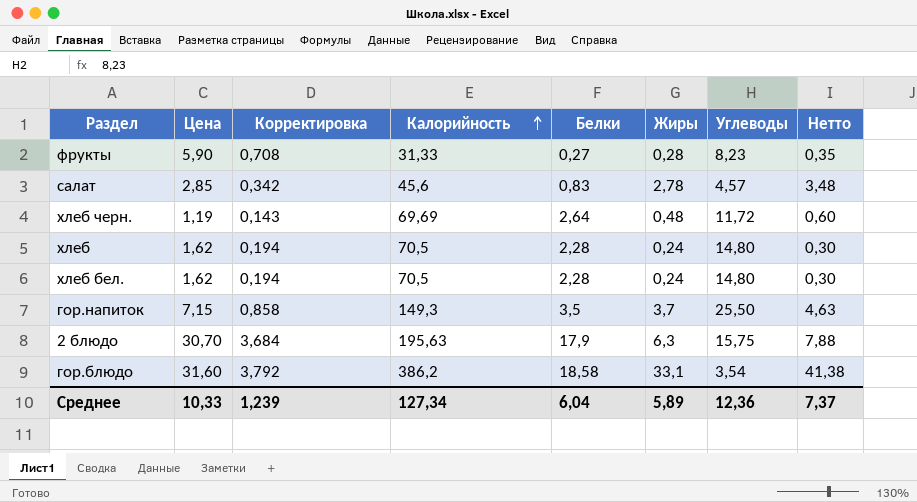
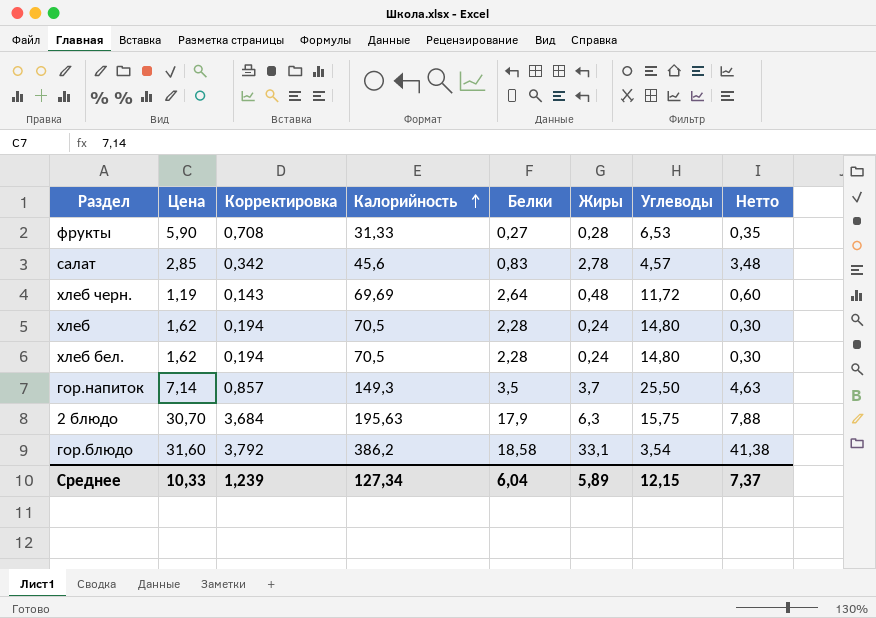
фрукты | Углеводы: 8,23 -> 6,53
гор.напиток | Цена: 7,15 -> 7,14
гор.напиток | Корректировка: 0,858 -> 0,857
Среднее | Углеводы: 12,36 -> 12,15

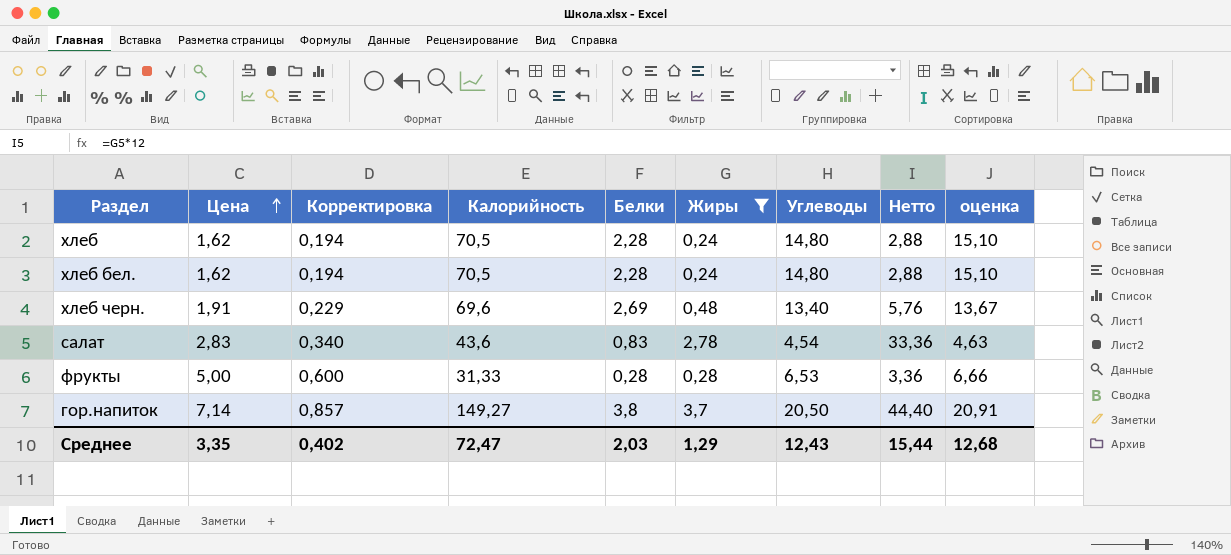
filter: none -> Жиры <= 3,7
row order: Калорийность ascending -> Цена ascending
column Нетто | formula: [Жиры] * 1,25 -> [Жиры] * 12
column оценка | formula: none -> [Углеводы] * 1,02
хлеб черн. | Цена: 1,19 -> 1,91
хлеб черн. | Корректировка: 0,143 -> 0,229
хлеб черн. | Калорийность: 69,69 -> 69,6
хлеб черн. | Белки: 2,64 -> 2,69
хлеб черн. | Углеводы: 11,72 -> 13,40
салат | Цена: 2,85 -> 2,83
салат | Корректировка: 0,342 -> 0,340
салат | Калорийность: 45,6 -> 43,6
салат | Углеводы: 4,57 -> 4,54
фрукты | Цена: 5,90 -> 5,00
фрукты | Корректировка: 0,708 -> 0,600
фрукты | Белки: 0,27 -> 0,28
гор.напиток | Калорийность: 149,3 -> 149,27
гор.напиток | Белки: 3,5 -> 3,8
гор.напиток | Углеводы: 25,50 -> 20,50
Среднее | Цена: 10,33 -> 3,35
Среднее | Корректировка: 1,239 -> 0,402
Среднее | Калорийность: 127,34 -> 72,47
Среднее | Белки: 6,04 -> 2,03
Среднее | Жиры: 5,89 -> 1,29
Среднее | Углеводы: 12,15 -> 12,43
Среднее | Нетто: 7,37 -> 15,44

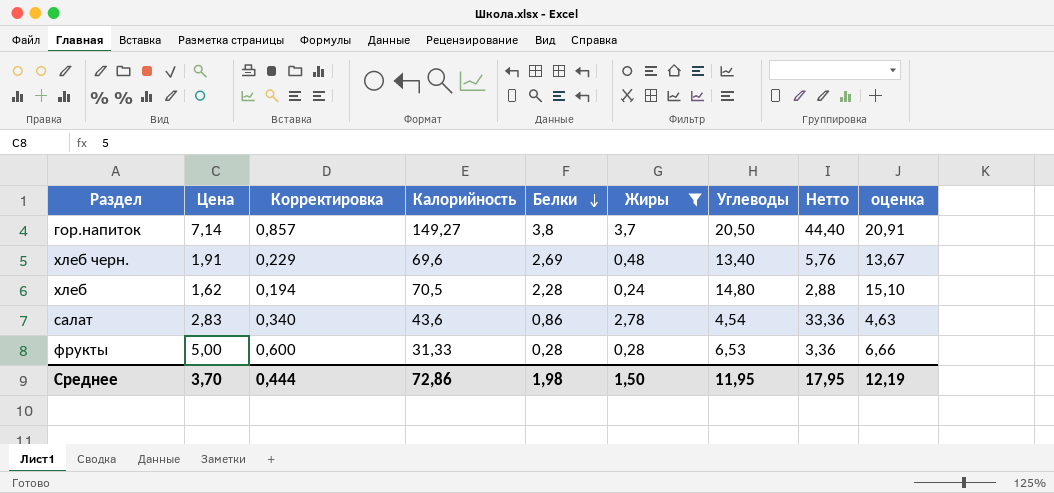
row order: Цена ascending -> Белки descending
row хлеб бел.: 1,62 | 0,194 | 70,5 | 2,28 | 0,24 | 14,80 | 2,88 | 15,10 -> none
салат | Белки: 0,83 -> 0,86
Среднее | Цена: 3,35 -> 3,70
Среднее | Корректировка: 0,402 -> 0,444
Среднее | Калорийность: 72,47 -> 72,86
Среднее | Белки: 2,03 -> 1,98
Среднее | Жиры: 1,29 -> 1,50
Среднее | Углеводы: 12,43 -> 11,95
Среднее | Нетто: 15,44 -> 17,95
Среднее | оценка: 12,68 -> 12,19

